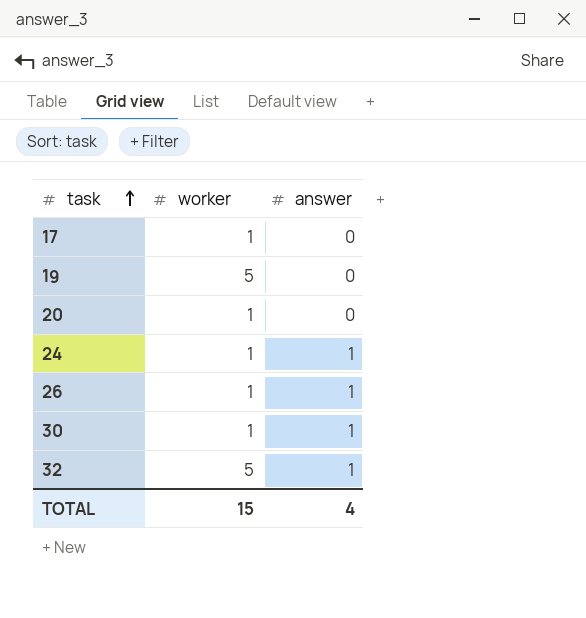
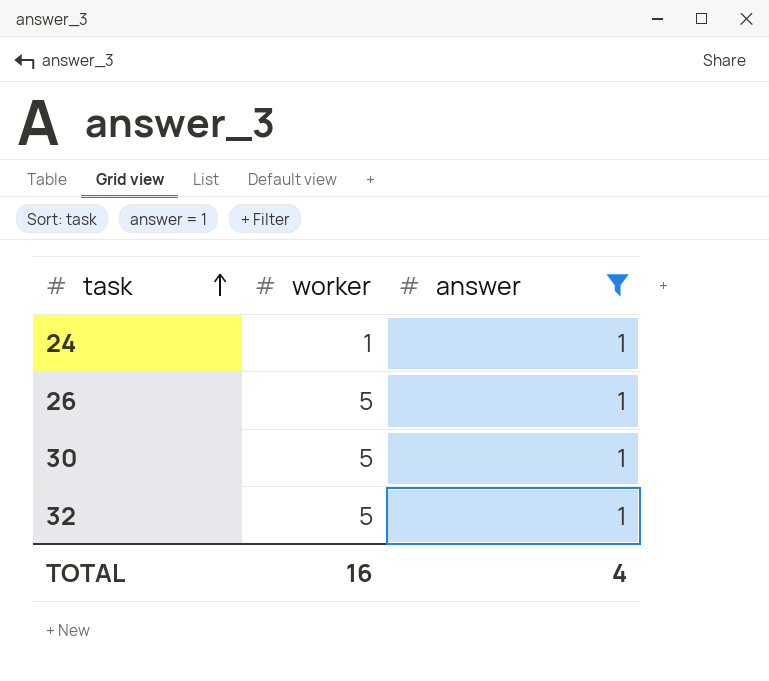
filter: none -> answer = 1
26 | worker: 1 -> 5
30 | worker: 1 -> 5
TOTAL | worker: 15 -> 16

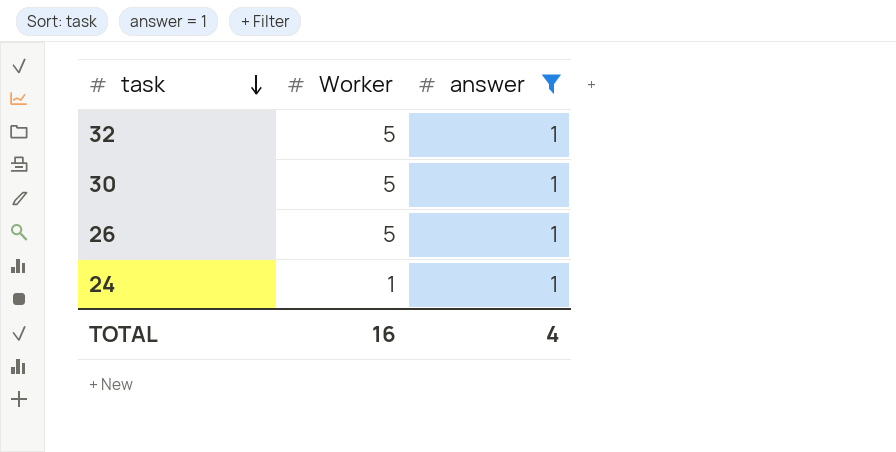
row order: task ascending -> task descending
column name: worker -> Worker

